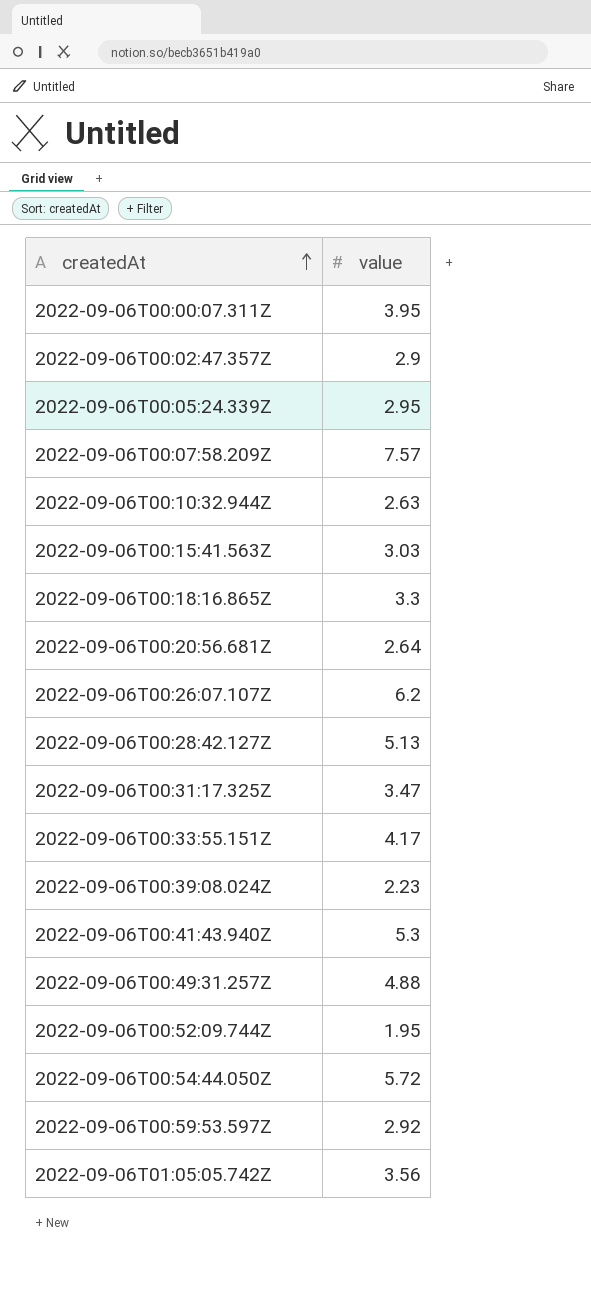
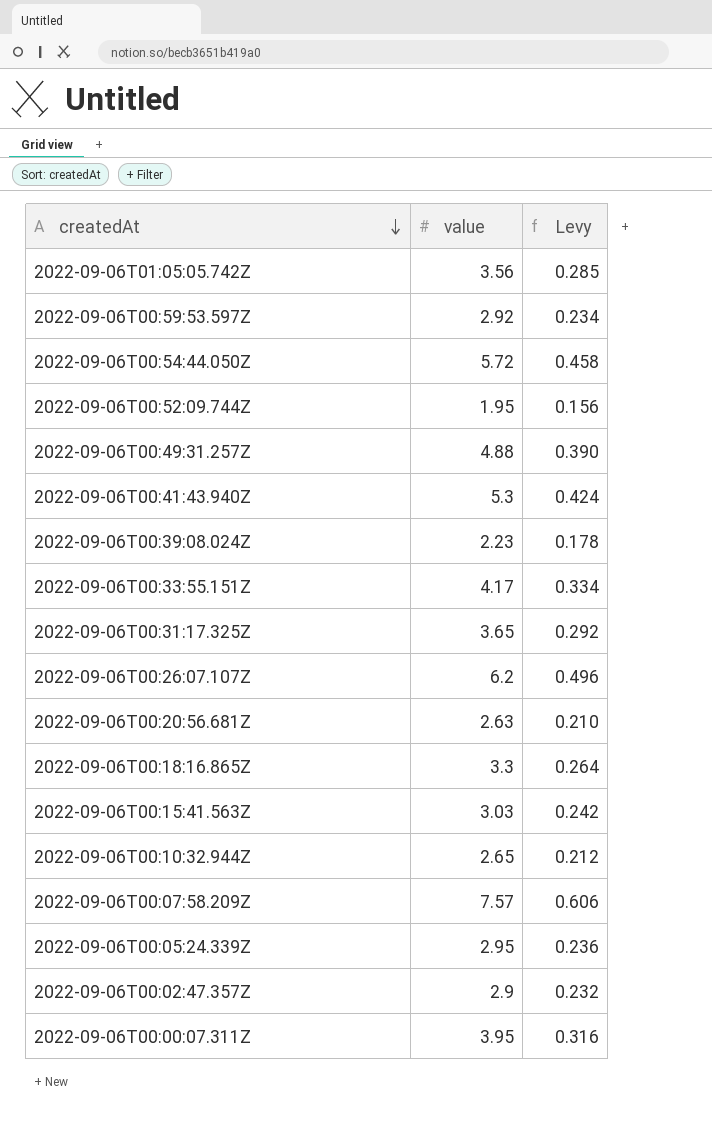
row order: createdAt ascending -> createdAt descending
column Levy | formula: none -> [value] * 0.08
row 2022-09-06T00:28:42.127Z: 5.13 -> none
2022-09-06T00:31:17.325Z | value: 3.47 -> 3.65
2022-09-06T00:20:56.681Z | value: 2.64 -> 2.63
2022-09-06T00:10:32.944Z | value: 2.63 -> 2.65

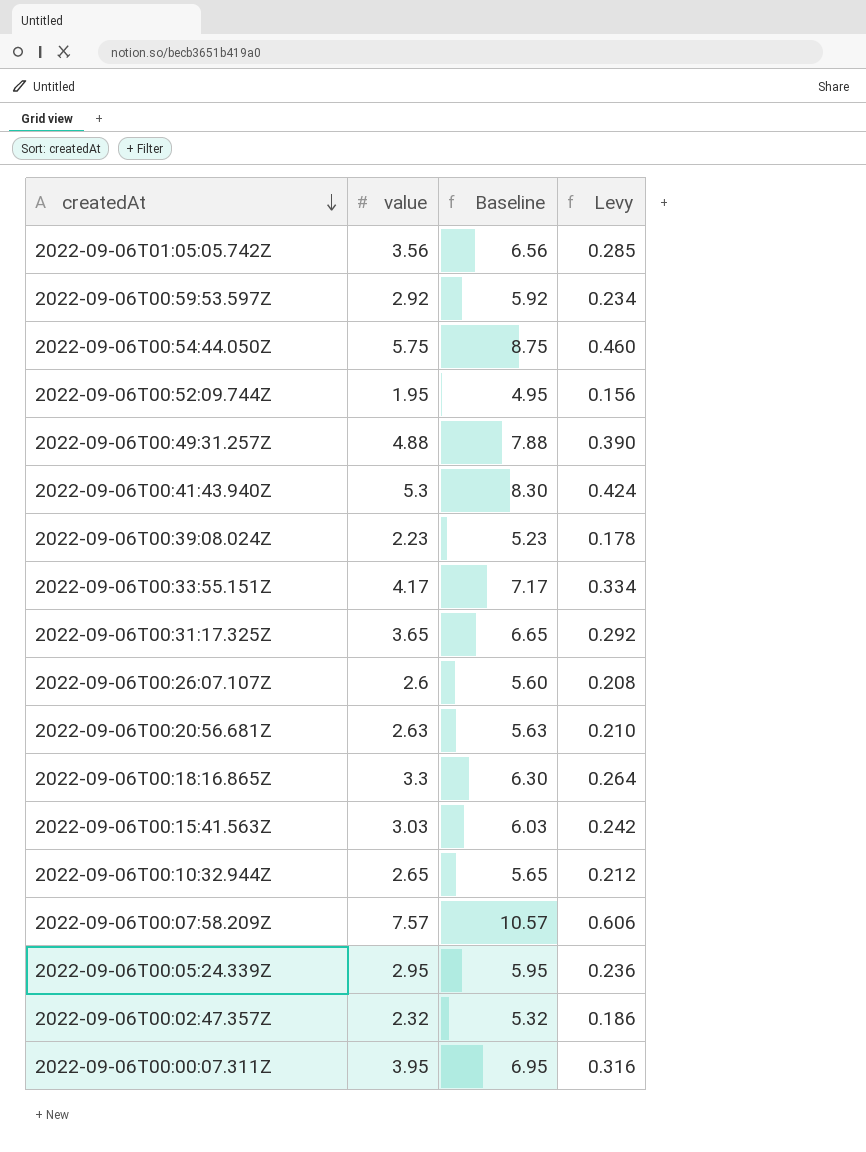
column Baseline | formula: none -> [value] + 3
2022-09-06T00:54:44.050Z | value: 5.72 -> 5.75
2022-09-06T00:54:44.050Z | Levy: 0.458 -> 0.460
2022-09-06T00:26:07.107Z | value: 6.2 -> 2.6
2022-09-06T00:26:07.107Z | Levy: 0.496 -> 0.208
2022-09-06T00:02:47.357Z | value: 2.9 -> 2.32
2022-09-06T00:02:47.357Z | Levy: 0.232 -> 0.186

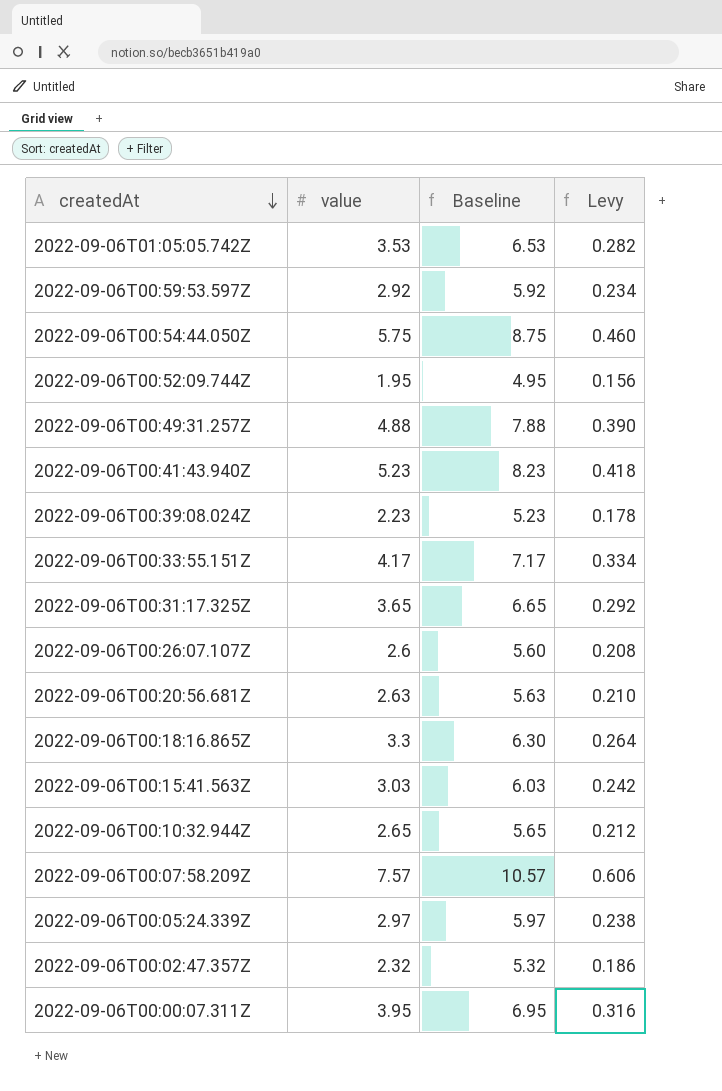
2022-09-06T01:05:05.742Z | value: 3.56 -> 3.53
2022-09-06T01:05:05.742Z | Baseline: 6.56 -> 6.53
2022-09-06T01:05:05.742Z | Levy: 0.285 -> 0.282
2022-09-06T00:41:43.940Z | value: 5.3 -> 5.23
2022-09-06T00:41:43.940Z | Baseline: 8.30 -> 8.23
2022-09-06T00:41:43.940Z | Levy: 0.424 -> 0.418
2022-09-06T00:05:24.339Z | value: 2.95 -> 2.97
2022-09-06T00:05:24.339Z | Baseline: 5.95 -> 5.97
2022-09-06T00:05:24.339Z | Levy: 0.236 -> 0.238

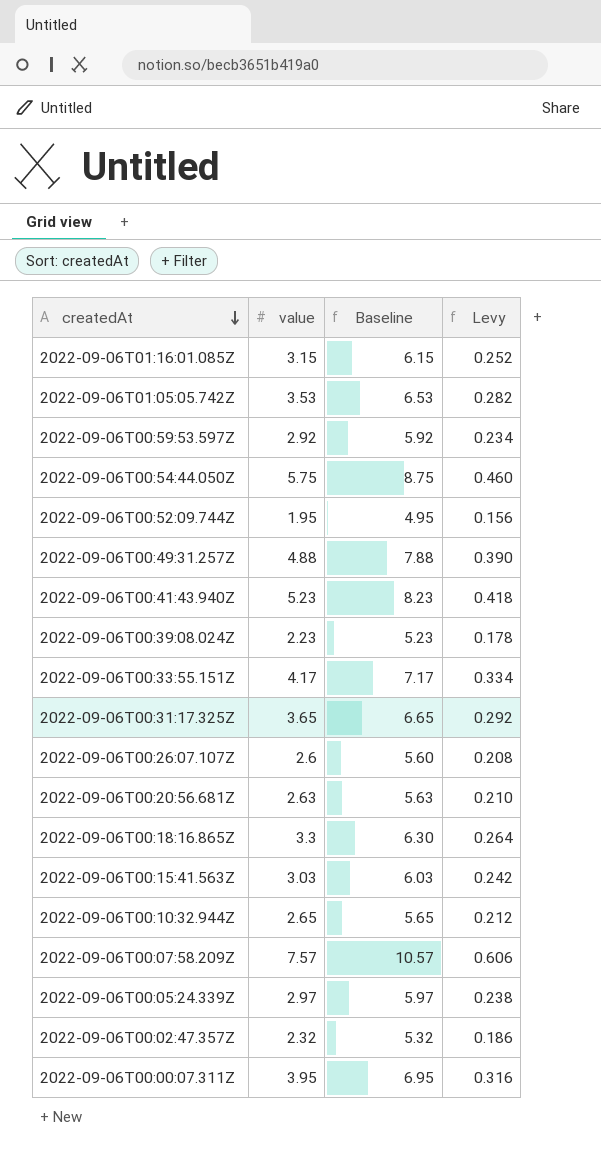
row 2022-09-06T01:16:01.085Z: none -> 3.15 | 6.15 | 0.252

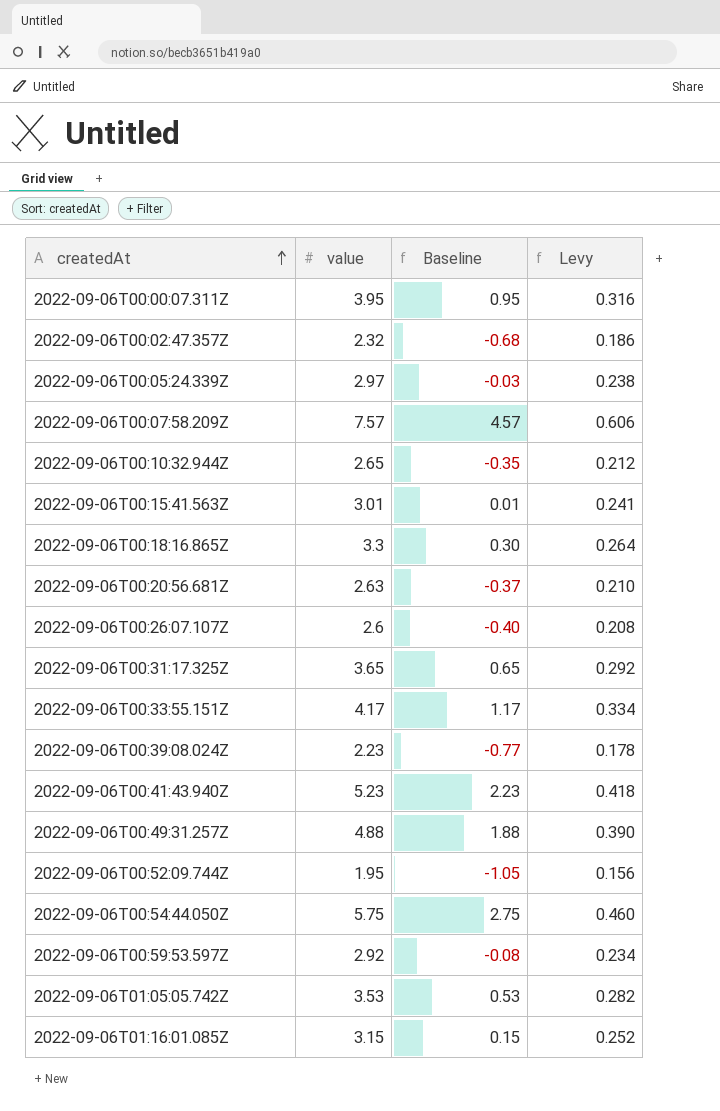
row order: createdAt descending -> createdAt ascending
column Baseline | formula: [value] + 3 -> [value] - 3
2022-09-06T00:15:41.563Z | value: 3.03 -> 3.01
2022-09-06T00:15:41.563Z | Levy: 0.242 -> 0.241

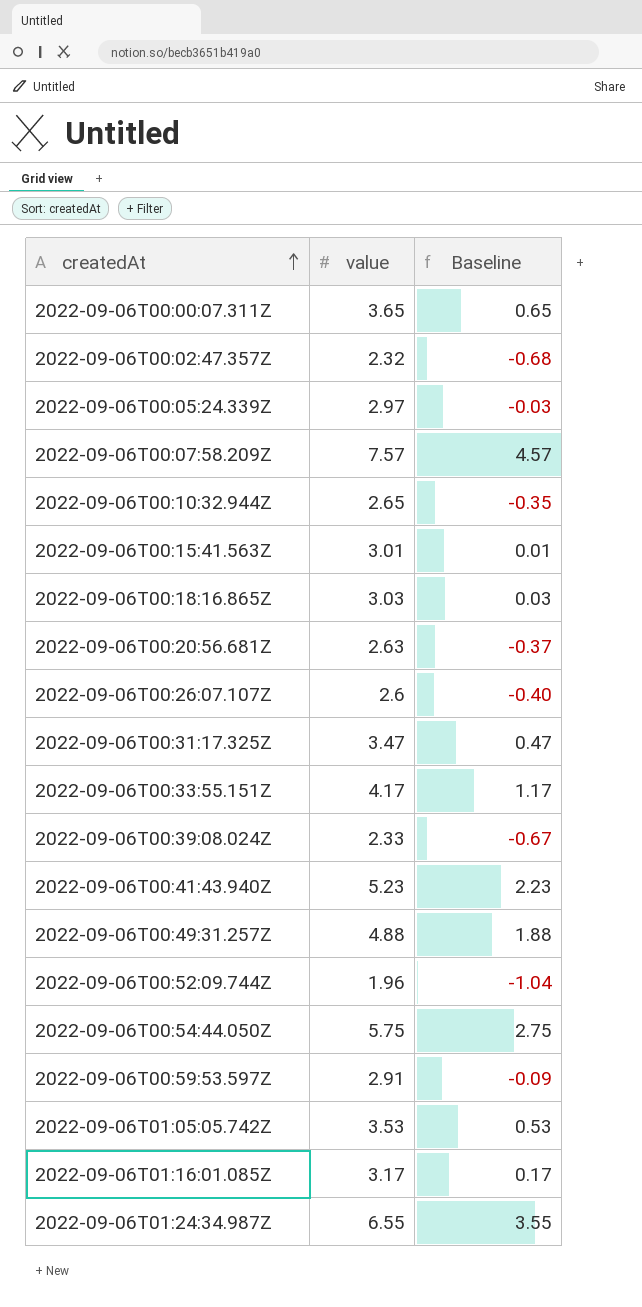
column Levy | formula: [value] * 0.08 -> none
2022-09-06T00:00:07.311Z | value: 3.95 -> 3.65
2022-09-06T00:00:07.311Z | Baseline: 0.95 -> 0.65
2022-09-06T00:18:16.865Z | value: 3.3 -> 3.03
2022-09-06T00:18:16.865Z | Baseline: 0.30 -> 0.03
2022-09-06T00:31:17.325Z | value: 3.65 -> 3.47
2022-09-06T00:31:17.325Z | Baseline: 0.65 -> 0.47
2022-09-06T00:39:08.024Z | value: 2.23 -> 2.33
2022-09-06T00:39:08.024Z | Baseline: -0.77 -> -0.67
2022-09-06T00:52:09.744Z | value: 1.95 -> 1.96
2022-09-06T00:52:09.744Z | Baseline: -1.05 -> -1.04
2022-09-06T00:59:53.597Z | value: 2.92 -> 2.91
2022-09-06T00:59:53.597Z | Baseline: -0.08 -> -0.09
2022-09-06T01:16:01.085Z | value: 3.15 -> 3.17
2022-09-06T01:16:01.085Z | Baseline: 0.15 -> 0.17
row 2022-09-06T01:24:34.987Z: none -> 6.55 | 3.55

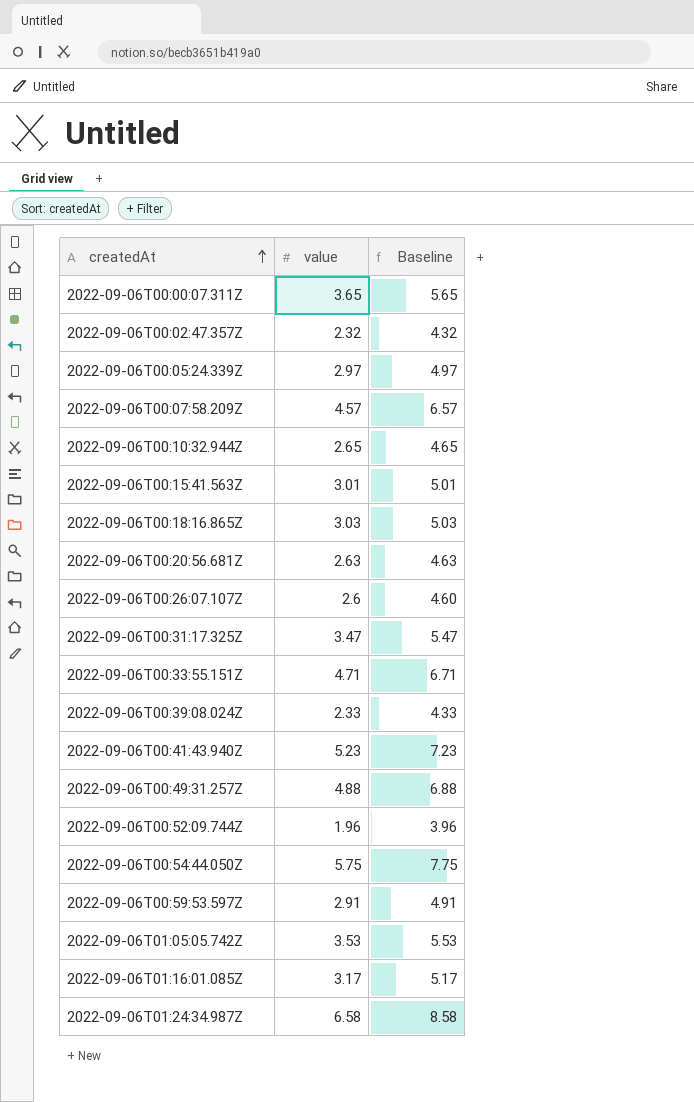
column Baseline | formula: [value] - 3 -> [value] + 2
2022-09-06T00:07:58.209Z | value: 7.57 -> 4.57
2022-09-06T00:33:55.151Z | value: 4.17 -> 4.71
2022-09-06T01:24:34.987Z | value: 6.55 -> 6.58

